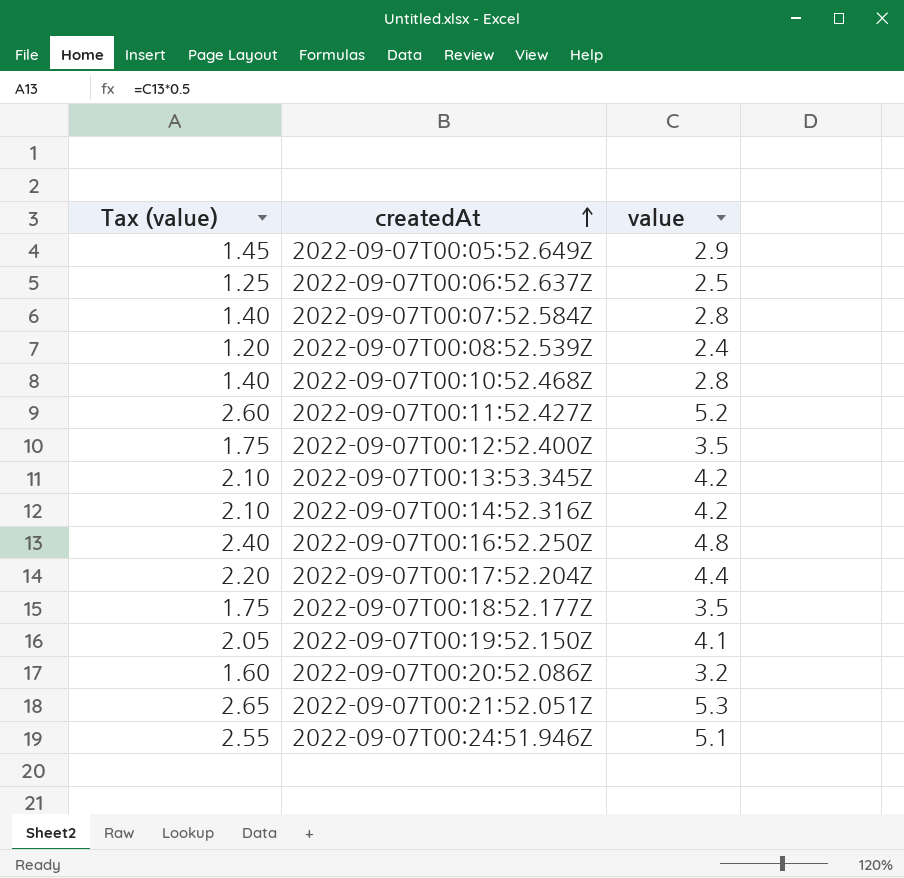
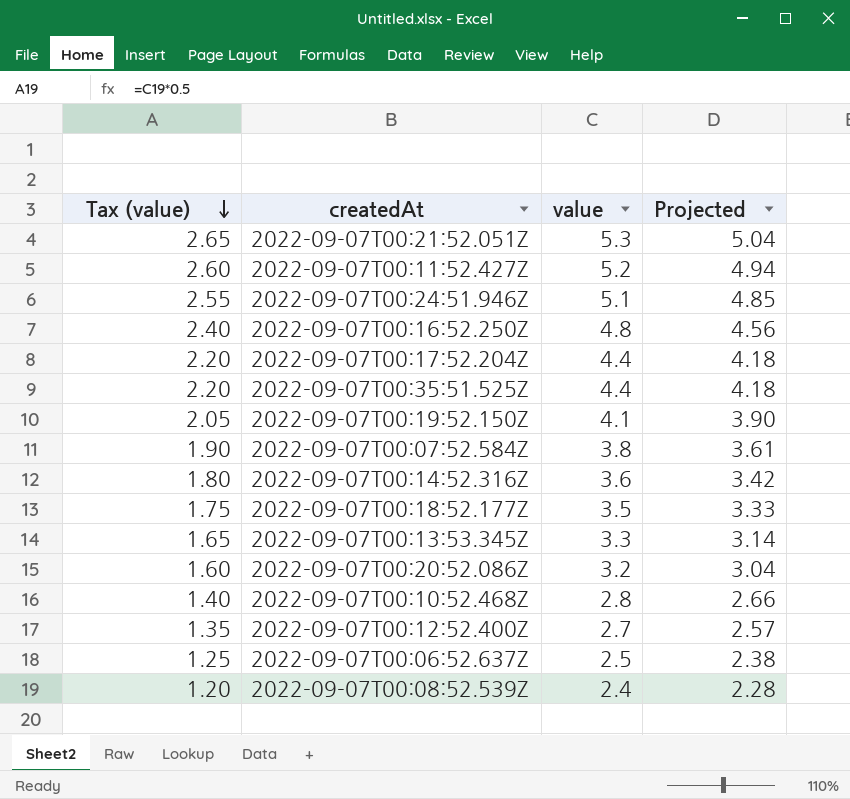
row order: createdAt ascending -> Tax (value) descending
column Projected | formula: none -> [value] * 0.95
row 2022-09-07T00:05:52.649Z: 1.45 | 2.9 -> none
row 2022-09-07T00:35:51.525Z: none -> 2.20 | 4.4 | 4.18
2022-09-07T00:07:52.584Z | Tax (value): 1.40 -> 1.90
2022-09-07T00:07:52.584Z | value: 2.8 -> 3.8
2022-09-07T00:14:52.316Z | Tax (value): 2.10 -> 1.80
2022-09-07T00:14:52.316Z | value: 4.2 -> 3.6
2022-09-07T00:13:53.345Z | Tax (value): 2.10 -> 1.65
2022-09-07T00:13:53.345Z | value: 4.2 -> 3.3
2022-09-07T00:12:52.400Z | Tax (value): 1.75 -> 1.35
2022-09-07T00:12:52.400Z | value: 3.5 -> 2.7

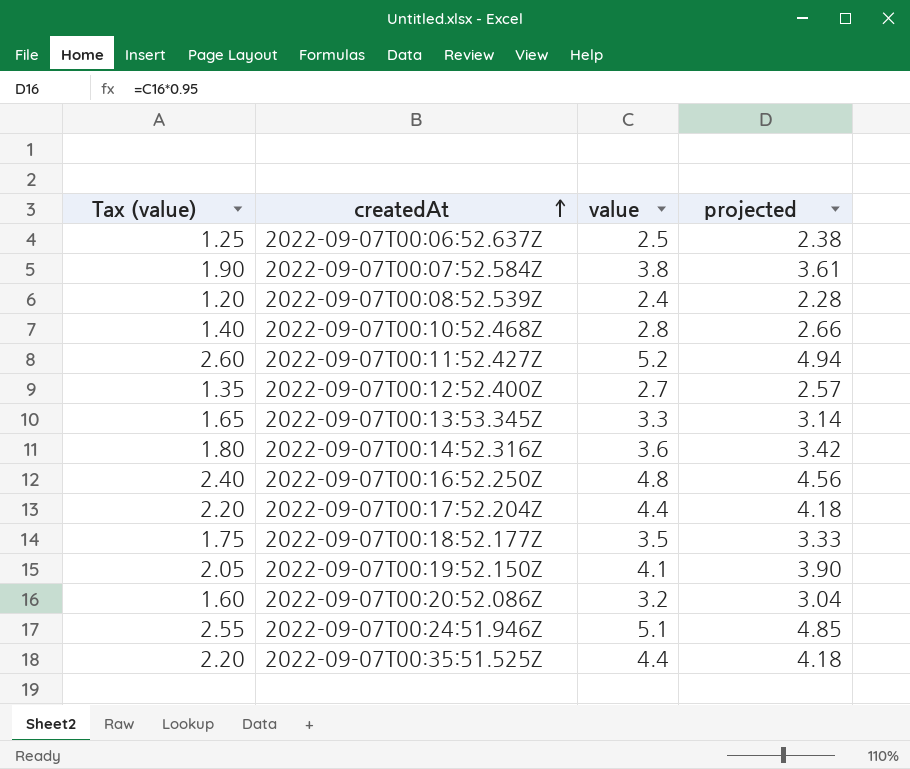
row order: Tax (value) descending -> createdAt ascending
column name: Projected -> projected
row 2022-09-07T00:21:52.051Z: 2.65 | 5.3 | 5.04 -> none

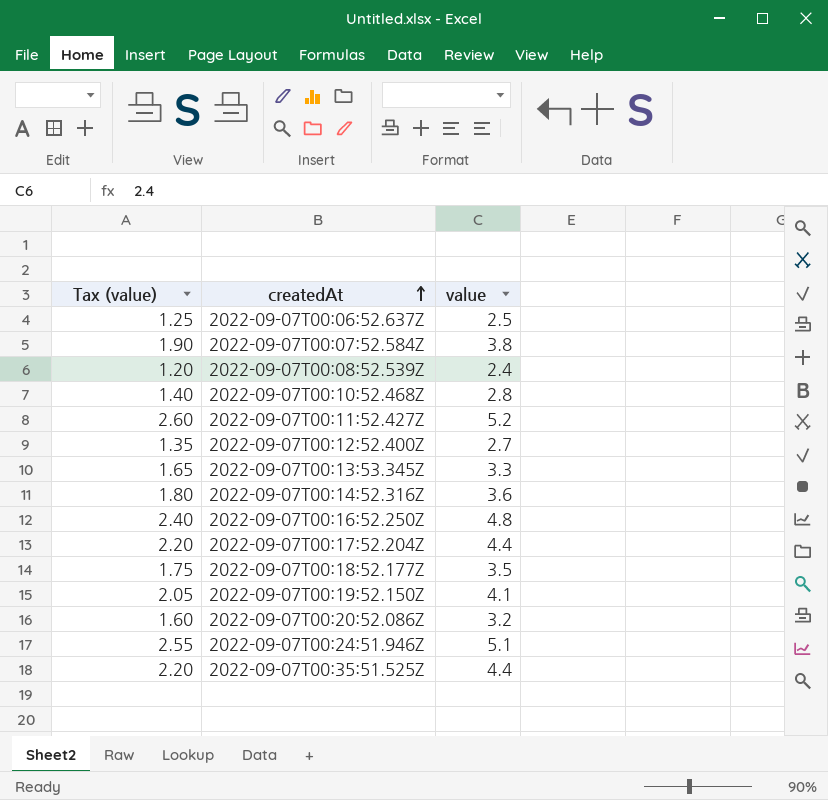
column projected | formula: [value] * 0.95 -> none

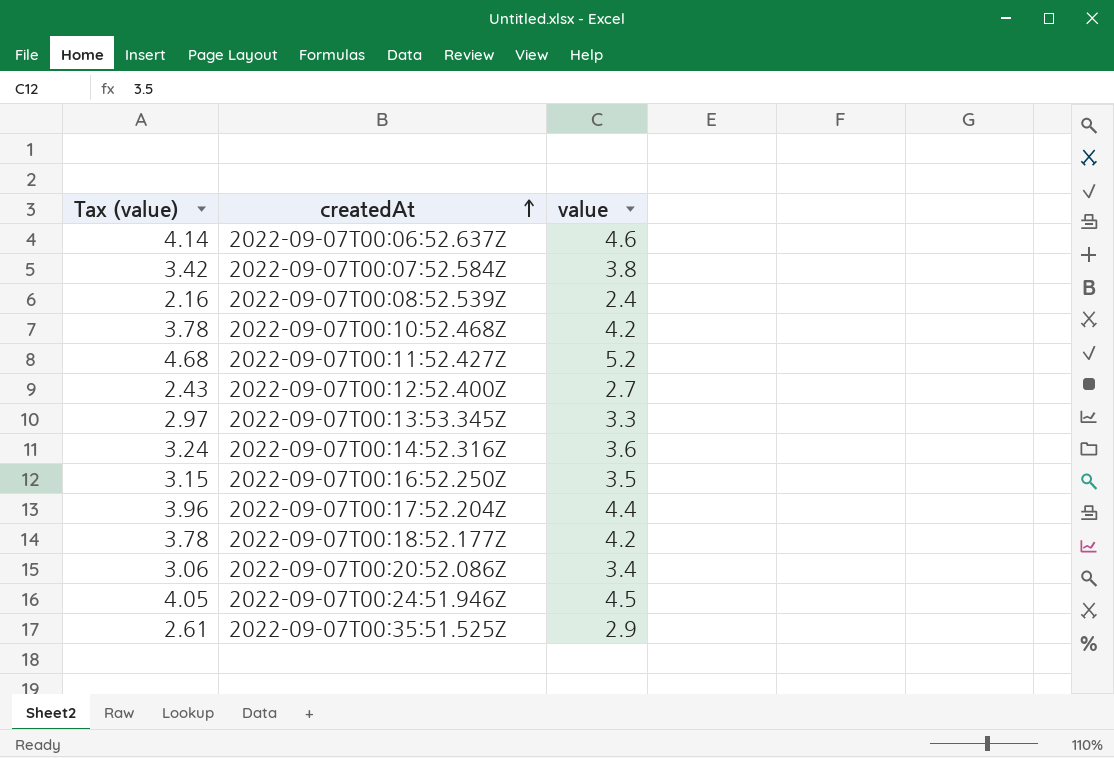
column Tax (value) | formula: [value] * 0.5 -> [value] * 0.9
row 2022-09-07T00:19:52.150Z: 2.05 | 4.1 -> none
2022-09-07T00:06:52.637Z | value: 2.5 -> 4.6
2022-09-07T00:10:52.468Z | value: 2.8 -> 4.2
2022-09-07T00:16:52.250Z | value: 4.8 -> 3.5
2022-09-07T00:18:52.177Z | value: 3.5 -> 4.2
2022-09-07T00:20:52.086Z | value: 3.2 -> 3.4
2022-09-07T00:24:51.946Z | value: 5.1 -> 4.5
2022-09-07T00:35:51.525Z | value: 4.4 -> 2.9

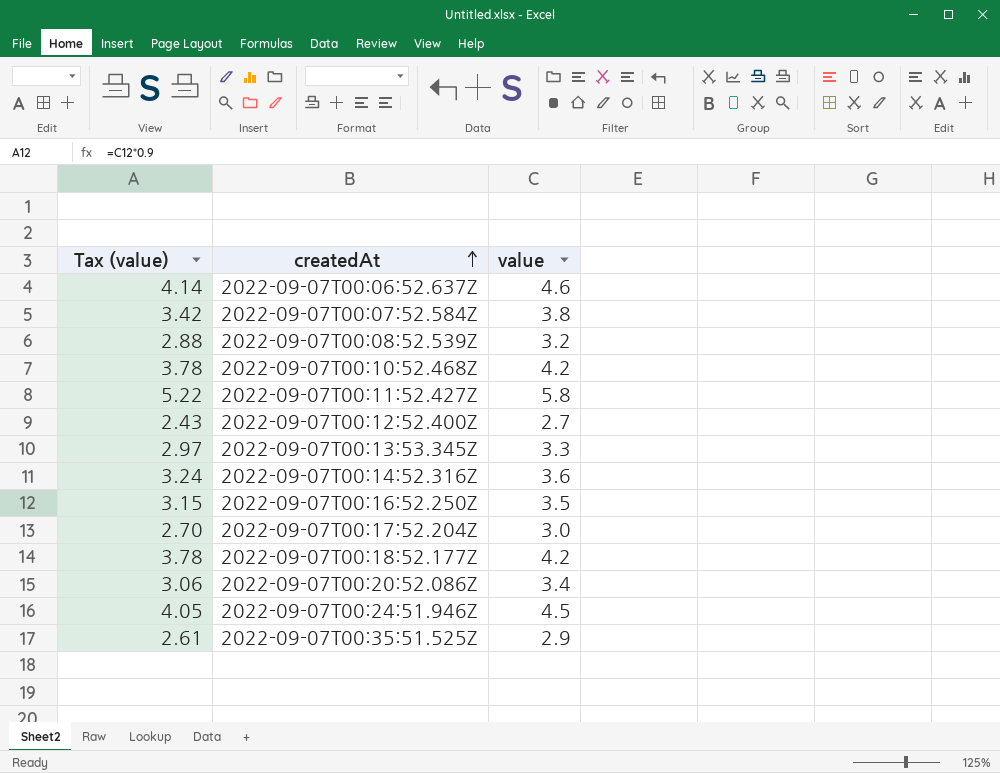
2022-09-07T00:08:52.539Z | Tax (value): 2.16 -> 2.88
2022-09-07T00:08:52.539Z | value: 2.4 -> 3.2
2022-09-07T00:11:52.427Z | Tax (value): 4.68 -> 5.22
2022-09-07T00:11:52.427Z | value: 5.2 -> 5.8
2022-09-07T00:17:52.204Z | Tax (value): 3.96 -> 2.70
2022-09-07T00:17:52.204Z | value: 4.4 -> 3.0

